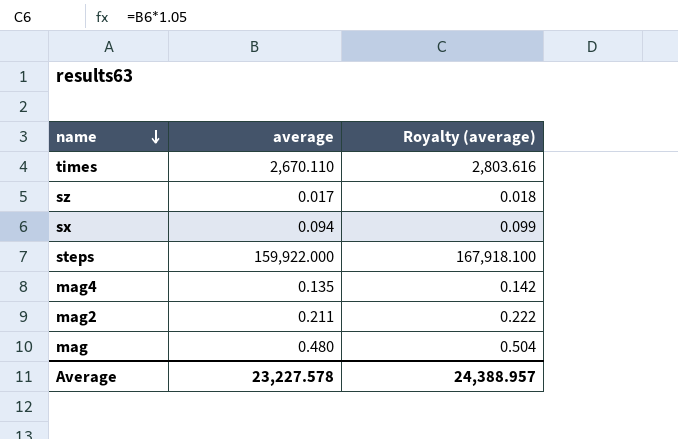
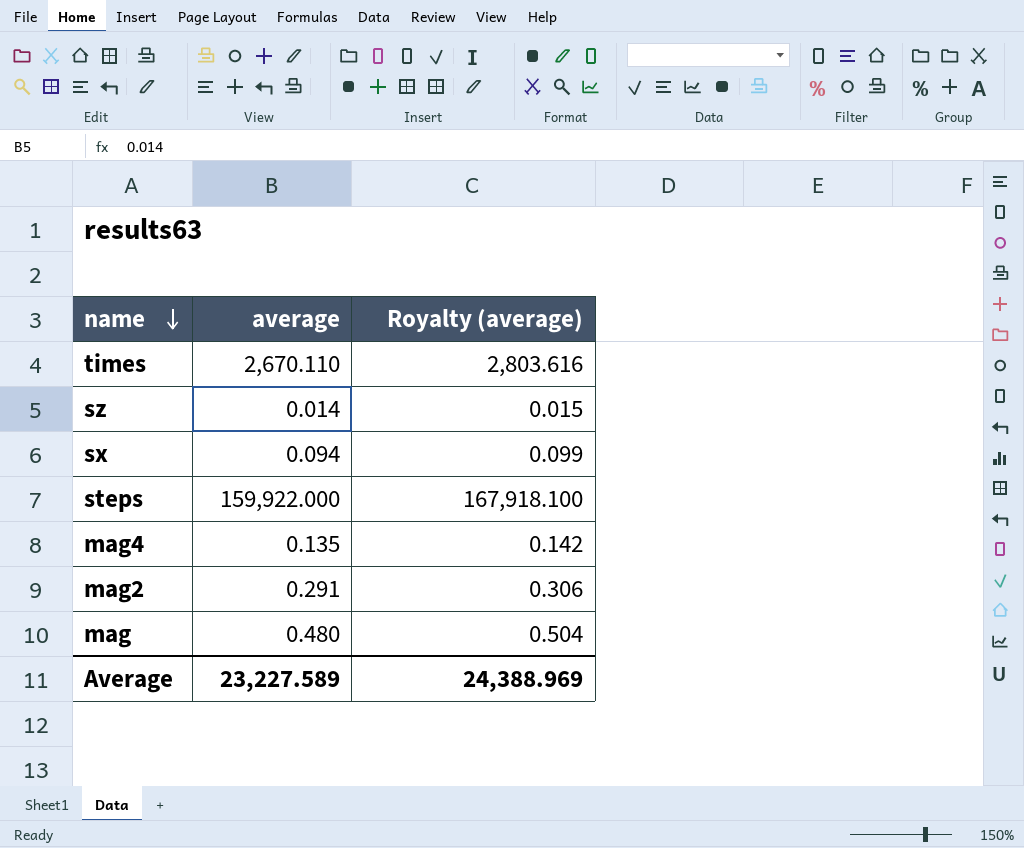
sz | average: 0.017 -> 0.014
sz | Royalty (average): 0.018 -> 0.015
mag2 | average: 0.211 -> 0.291
mag2 | Royalty (average): 0.222 -> 0.306
Average | average: 23,227.578 -> 23,227.589
Average | Royalty (average): 24,388.957 -> 24,388.969

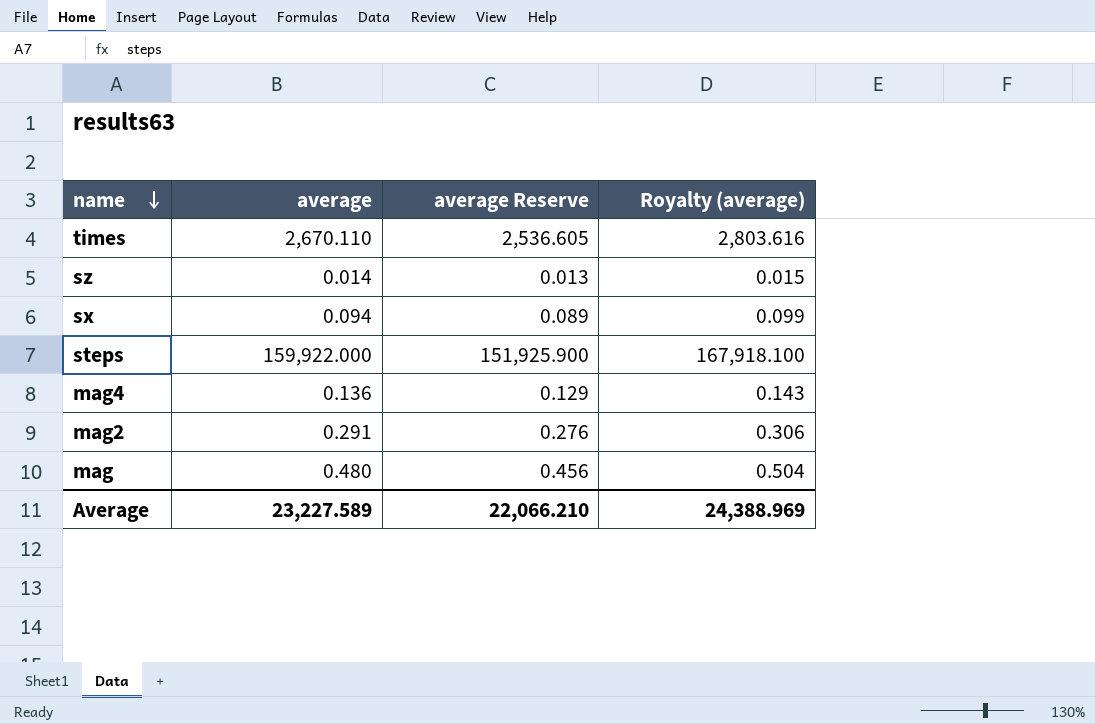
column average Reserve | formula: none -> [average] * 0.95
mag4 | average: 0.135 -> 0.136
mag4 | Royalty (average): 0.142 -> 0.143

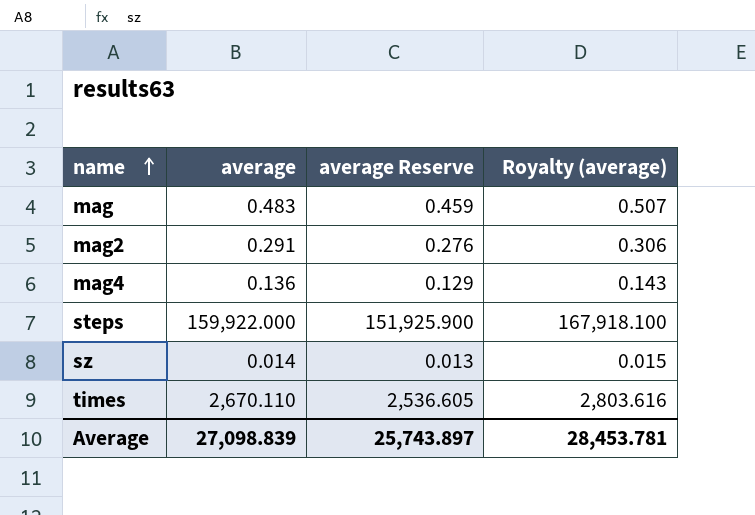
row order: name descending -> name ascending
row sx: 0.094 | 0.089 | 0.099 -> none
mag | average: 0.480 -> 0.483
mag | average Reserve: 0.456 -> 0.459
mag | Royalty (average): 0.504 -> 0.507
Average | average: 23,227.589 -> 27,098.839
Average | average Reserve: 22,066.210 -> 25,743.897
Average | Royalty (average): 24,388.969 -> 28,453.781

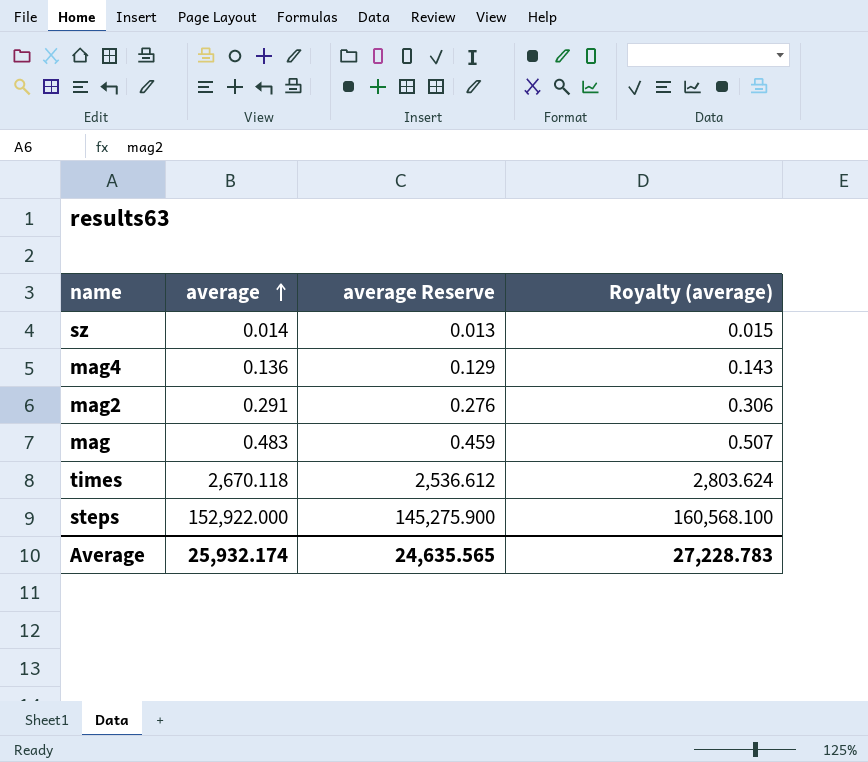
row order: name ascending -> average ascending
times | average: 2,670.110 -> 2,670.118
times | average Reserve: 2,536.605 -> 2,536.612
times | Royalty (average): 2,803.616 -> 2,803.624
steps | average: 159,922.000 -> 152,922.000
steps | average Reserve: 151,925.900 -> 145,275.900
steps | Royalty (average): 167,918.100 -> 160,568.100
Average | average: 27,098.839 -> 25,932.174
Average | average Reserve: 25,743.897 -> 24,635.565
Average | Royalty (average): 28,453.781 -> 27,228.783

